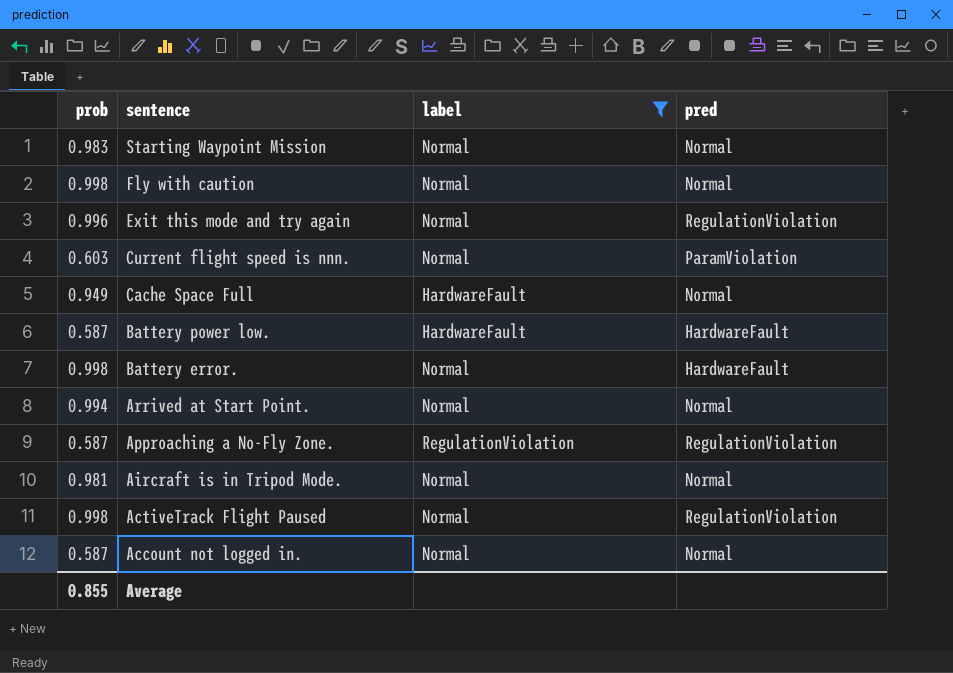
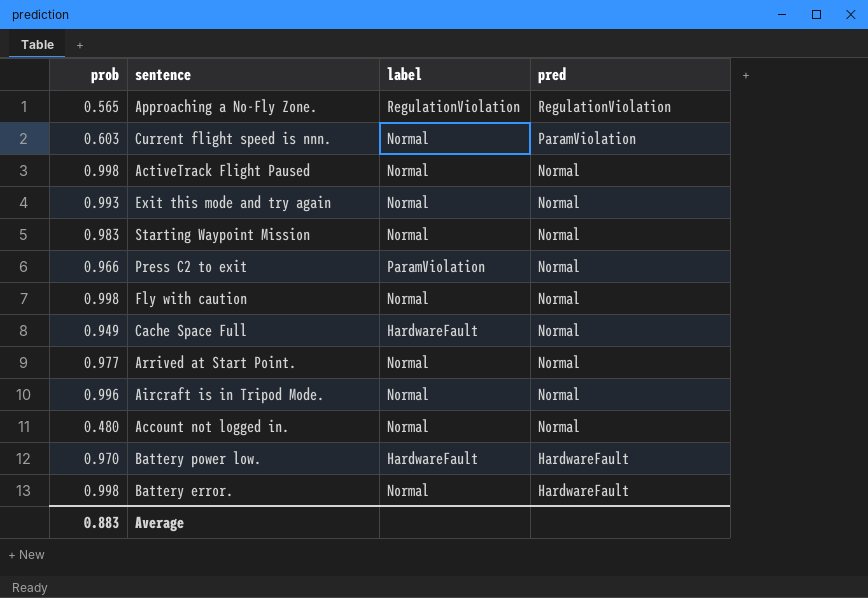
filter: label != ParamViolation -> none
row order: sentence descending -> pred descending
Approaching a No-Fly Zone. | prob: 0.587 -> 0.565
ActiveTrack Flight Paused | pred: RegulationViolation -> Normal
Exit this mode and try again | prob: 0.996 -> 0.993
Exit this mode and try again | pred: RegulationViolation -> Normal
Arrived at Start Point. | prob: 0.994 -> 0.977
Aircraft is in Tripod Mode. | prob: 0.981 -> 0.996
Account not logged in. | prob: 0.587 -> 0.480
Battery power low. | prob: 0.587 -> 0.970
Average | prob: 0.855 -> 0.883

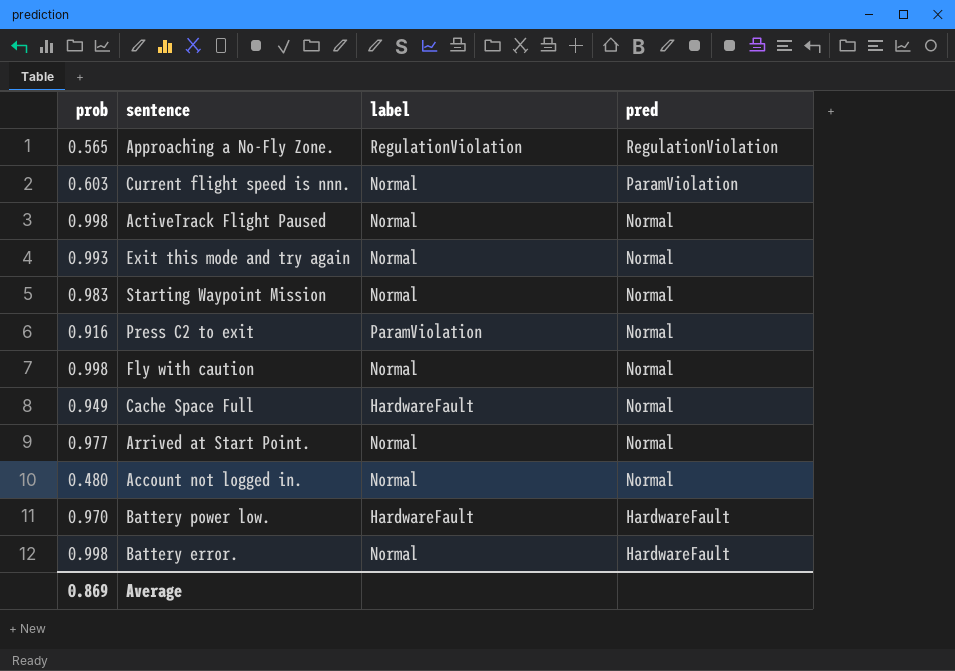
row Aircraft is in Tripod Mode.: 0.996 | Normal | Normal -> none
Press C2 to exit | prob: 0.966 -> 0.916
Average | prob: 0.883 -> 0.869

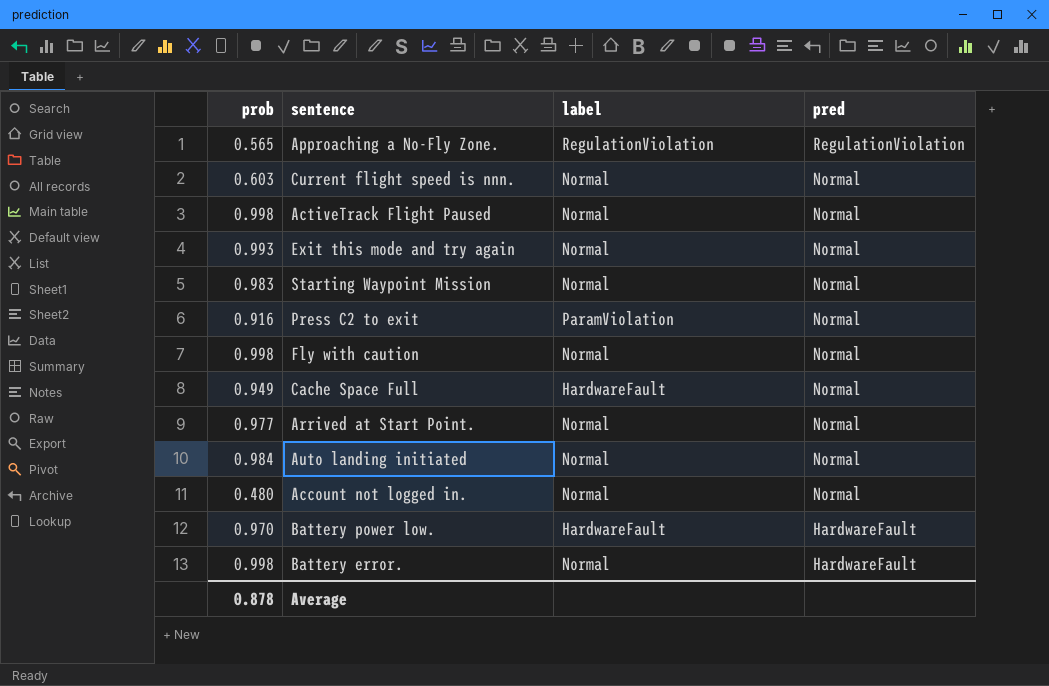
Current flight speed is nnn. | pred: ParamViolation -> Normal
row Auto landing initiated: none -> 0.984 | Normal | Normal
Average | prob: 0.869 -> 0.878

